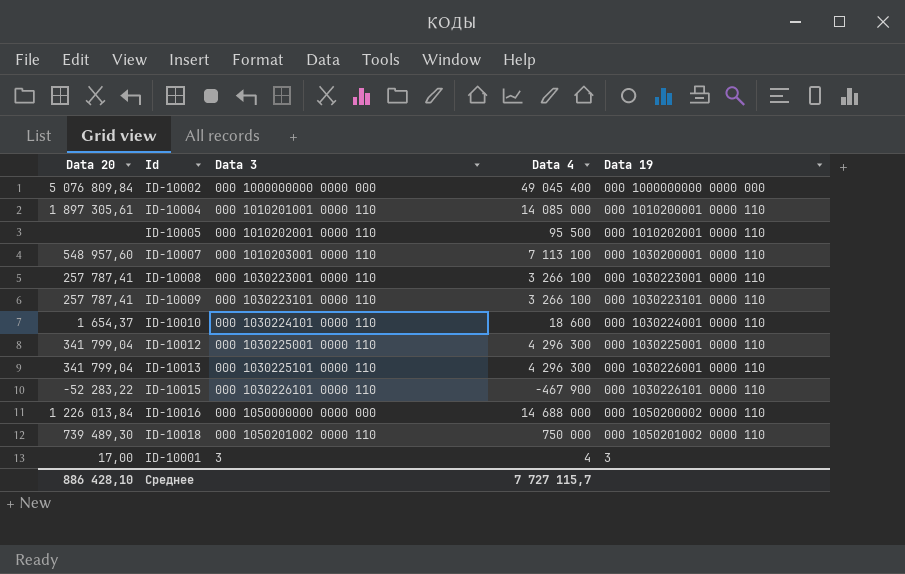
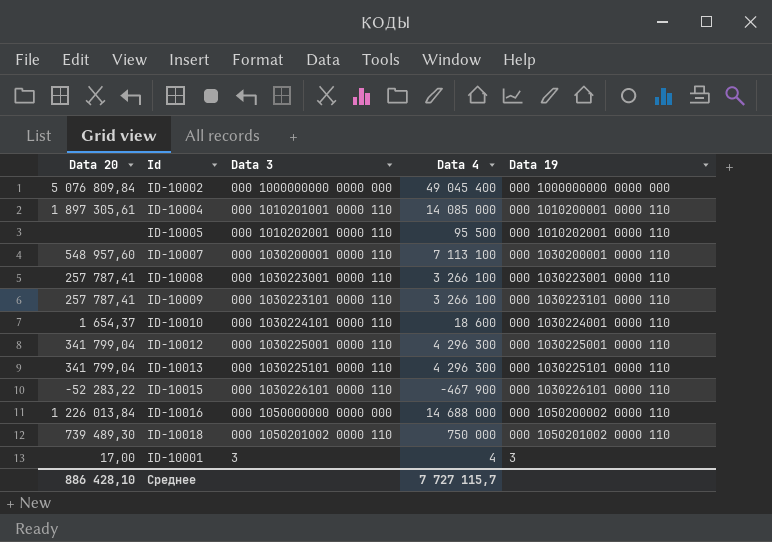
ID-10007 | Data 3: 000 1010203001 0000 110 -> 000 1030200001 0000 110
ID-10013 | Data 19: 000 1030226001 0000 110 -> 000 1030225101 0000 110

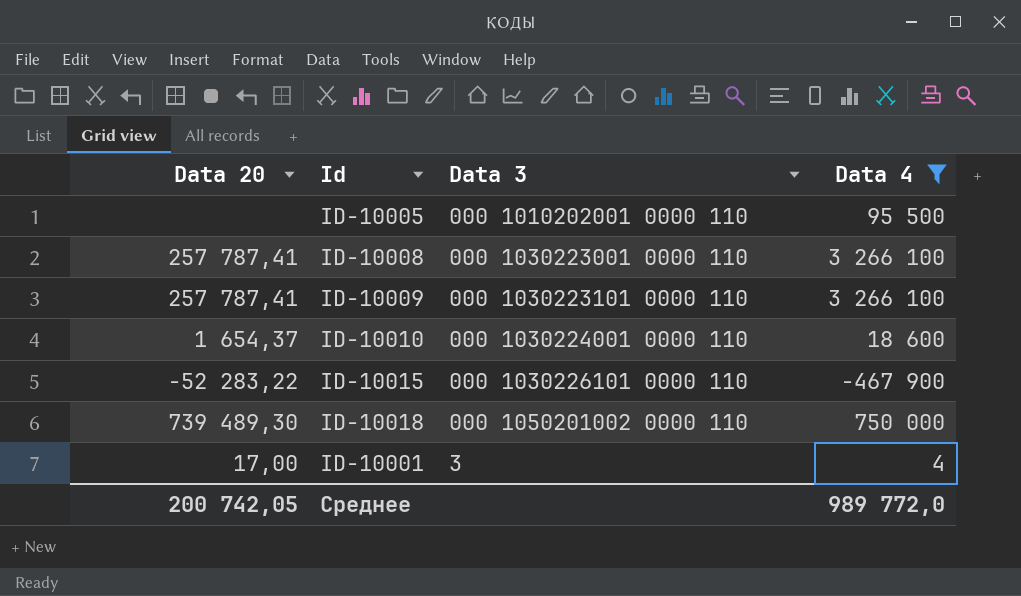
filter: none -> Data 4 <= 3 266 100
column Data 19 | position: 5 -> none
ID-10010 | Data 3: 000 1030224101 0000 110 -> 000 1030224001 0000 110
Среднее | Data 20: 886 428,10 -> 200 742,05
Среднее | Data 4: 7 727 115,7 -> 989 772,0

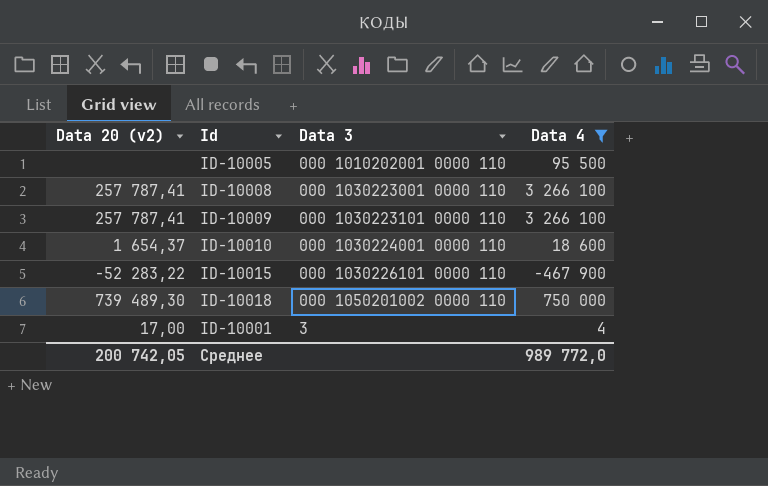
column name: Data 20 -> Data 20 (v2)

